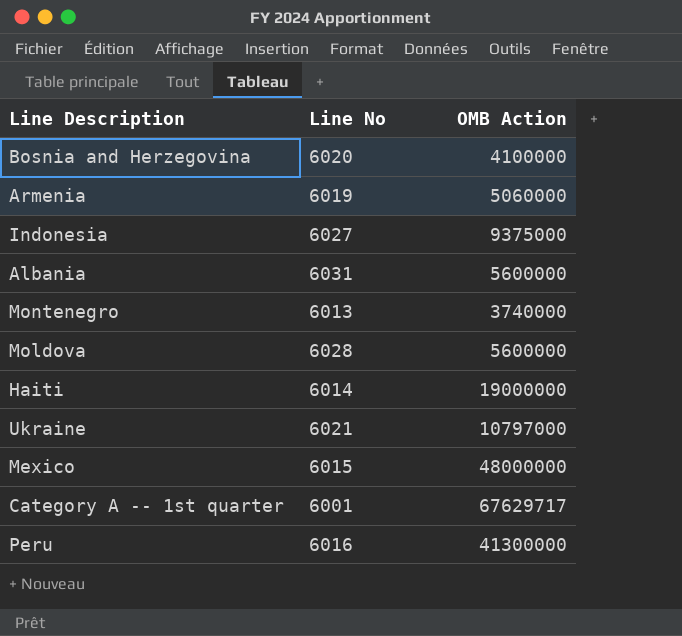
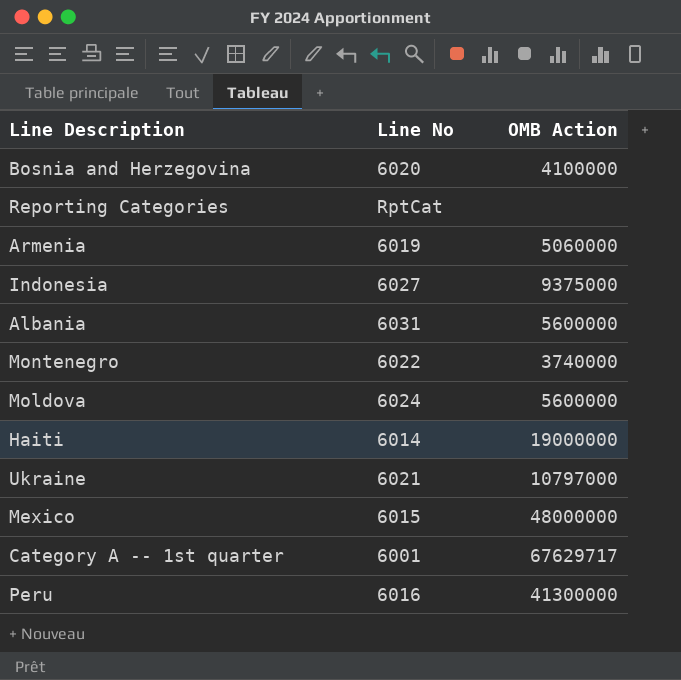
row Reporting Categories: none -> RptCat | none
Montenegro | Line No: 6013 -> 6022
Moldova | Line No: 6028 -> 6024

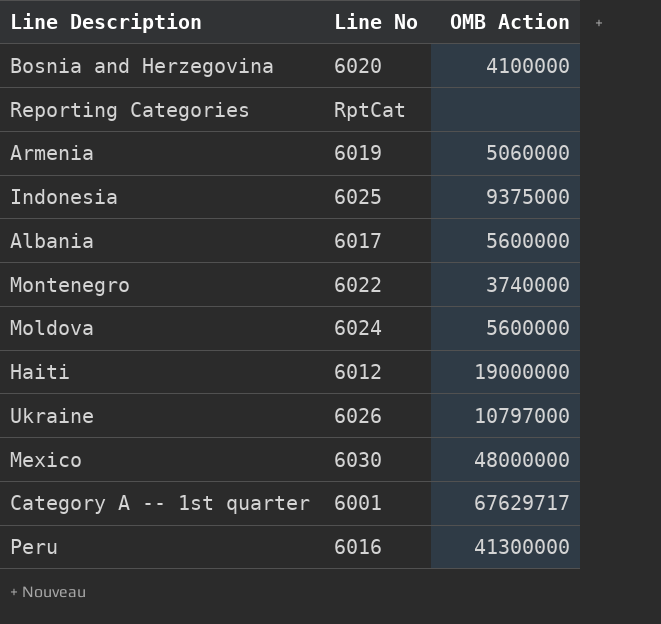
Indonesia | Line No: 6027 -> 6025
Albania | Line No: 6031 -> 6017
Haiti | Line No: 6014 -> 6012
Ukraine | Line No: 6021 -> 6026
Mexico | Line No: 6015 -> 6030

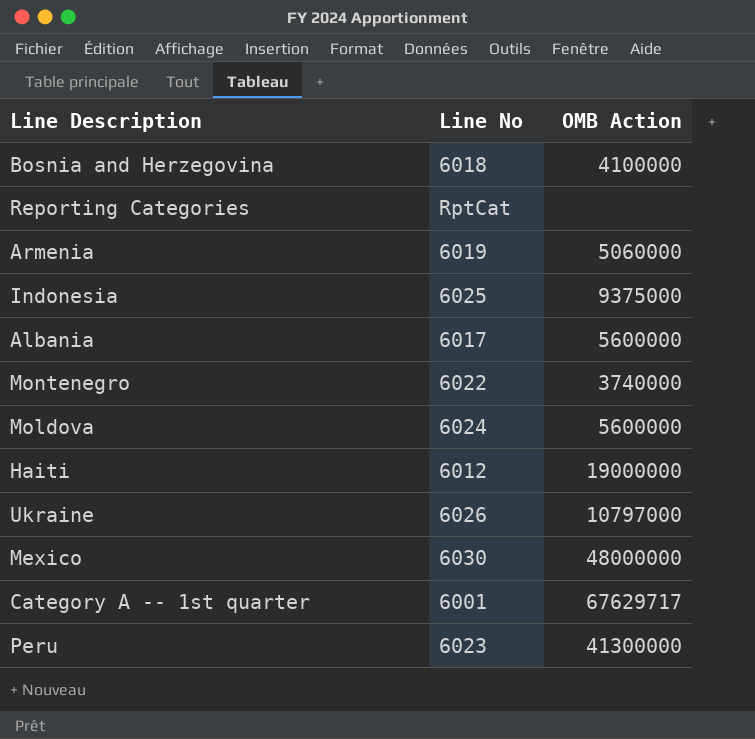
Bosnia and Herzegovina | Line No: 6020 -> 6018
Peru | Line No: 6016 -> 6023

